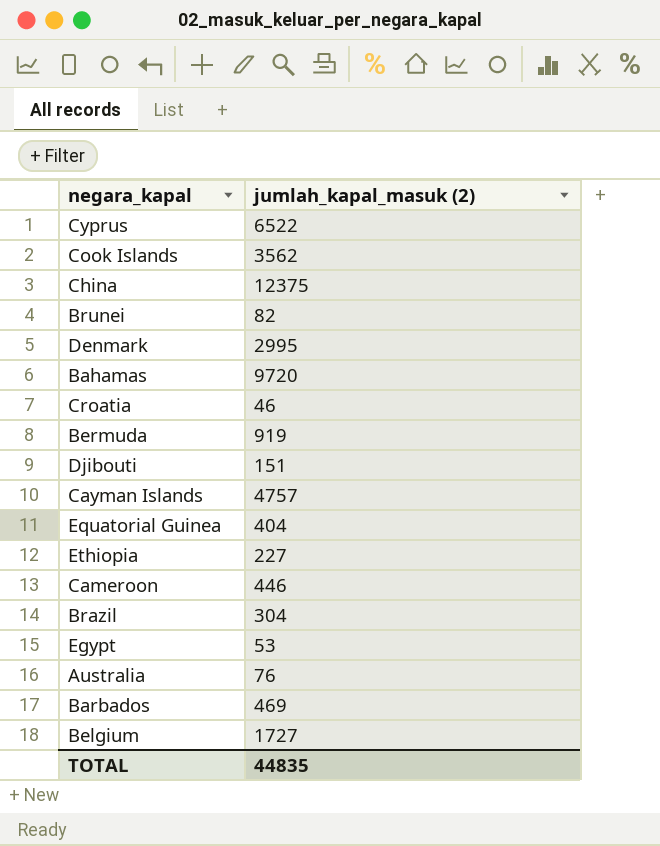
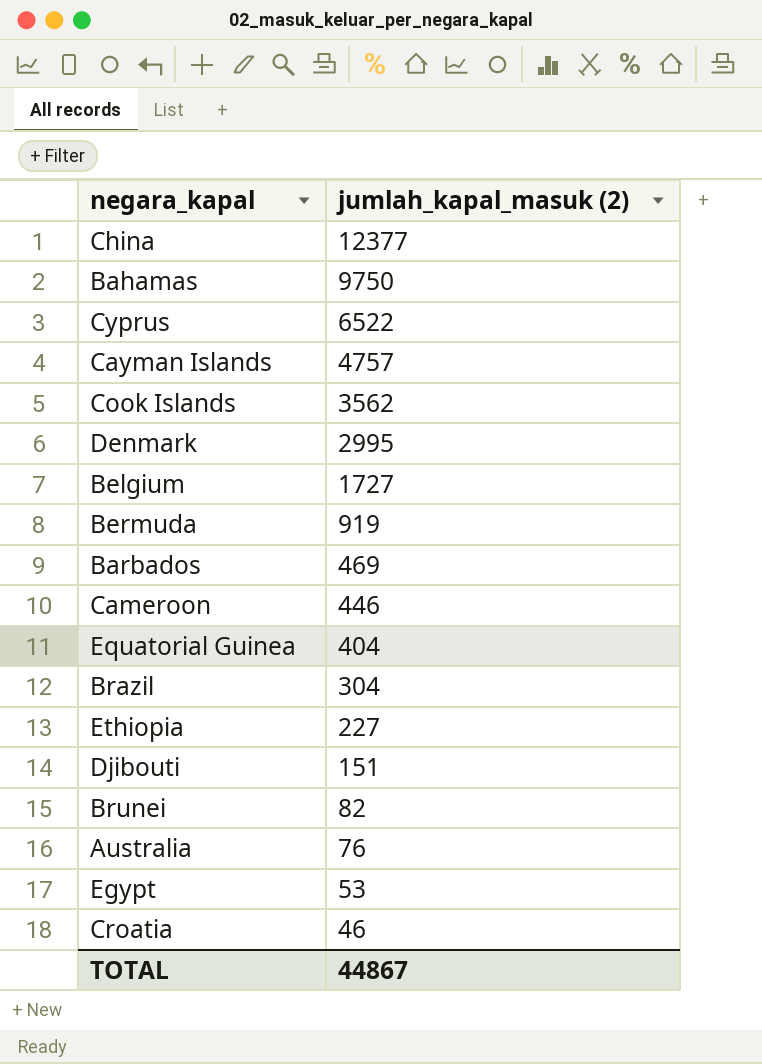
row order: none -> jumlah_kapal_masuk (2) descending
China | jumlah_kapal_masuk (2): 12375 -> 12377
Bahamas | jumlah_kapal_masuk (2): 9720 -> 9750
TOTAL | jumlah_kapal_masuk (2): 44835 -> 44867

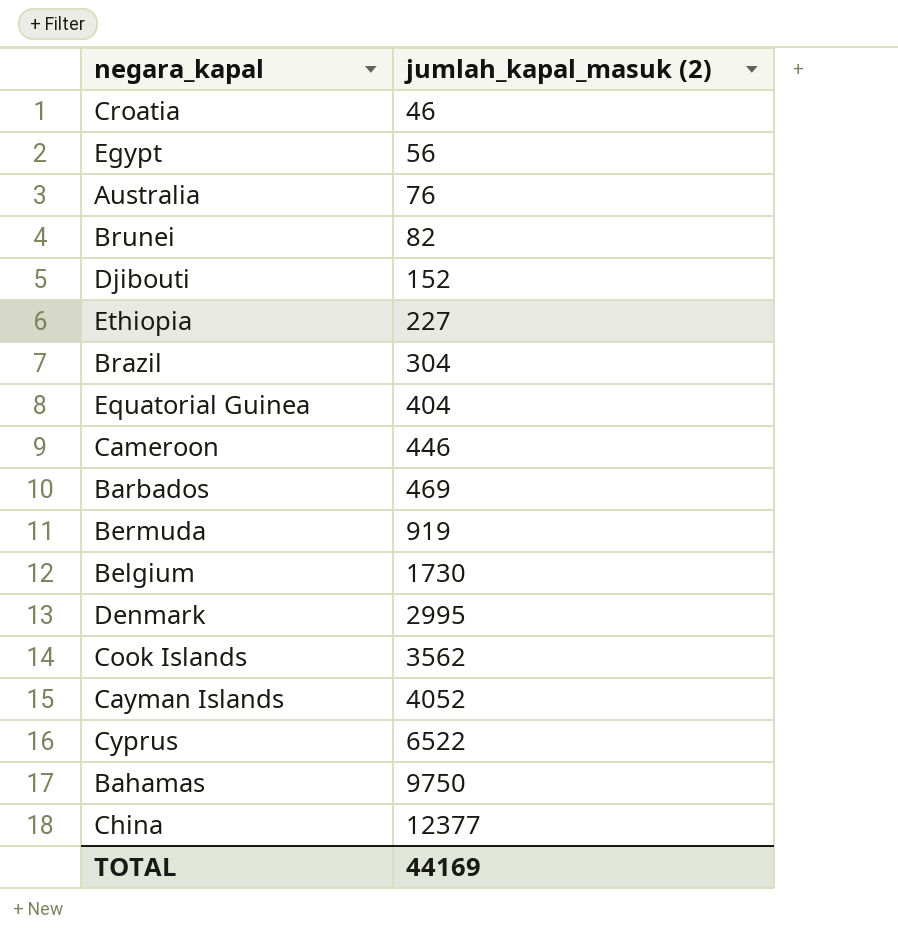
row order: jumlah_kapal_masuk (2) descending -> jumlah_kapal_masuk (2) ascending
Egypt | jumlah_kapal_masuk (2): 53 -> 56
Djibouti | jumlah_kapal_masuk (2): 151 -> 152
Belgium | jumlah_kapal_masuk (2): 1727 -> 1730
Cayman Islands | jumlah_kapal_masuk (2): 4757 -> 4052
TOTAL | jumlah_kapal_masuk (2): 44867 -> 44169

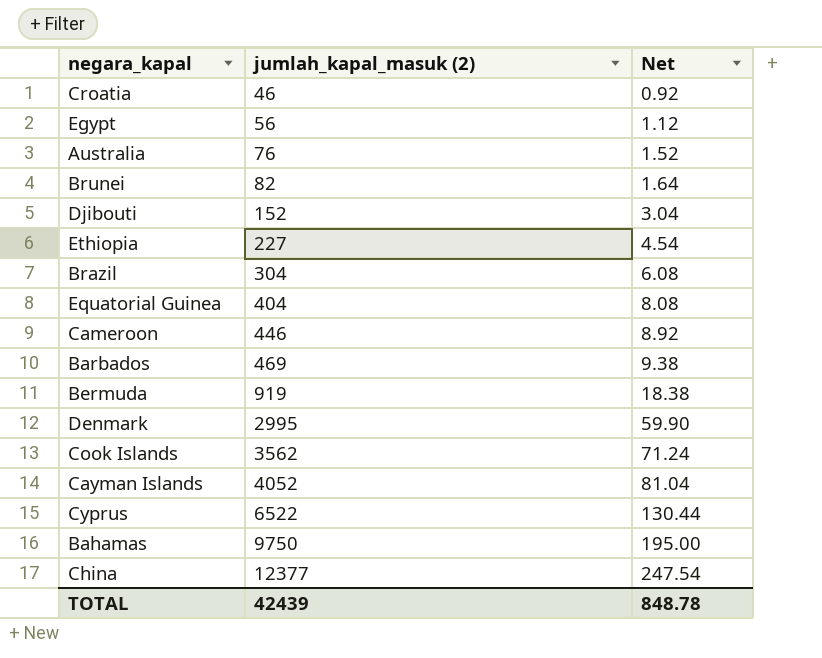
column Net | formula: none -> [jumlah_kapal_masuk (2)] * 0.02
row Belgium: 1730 -> none
TOTAL | jumlah_kapal_masuk (2): 44169 -> 42439

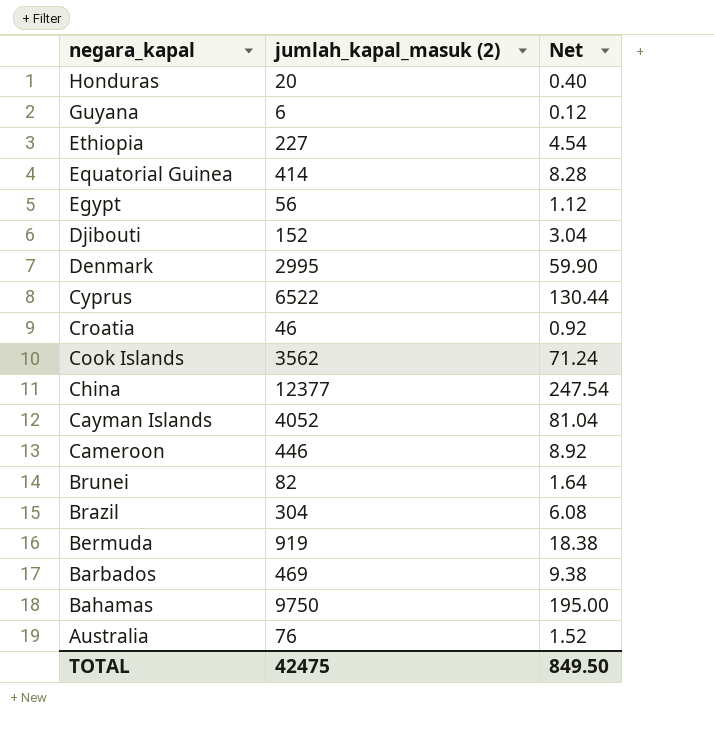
row order: jumlah_kapal_masuk (2) ascending -> negara_kapal descending
row Honduras: none -> 20 | 0.40
row Guyana: none -> 6 | 0.12
Equatorial Guinea | jumlah_kapal_masuk (2): 404 -> 414
Equatorial Guinea | Net: 8.08 -> 8.28
TOTAL | jumlah_kapal_masuk (2): 42439 -> 42475
TOTAL | Net: 848.78 -> 849.50

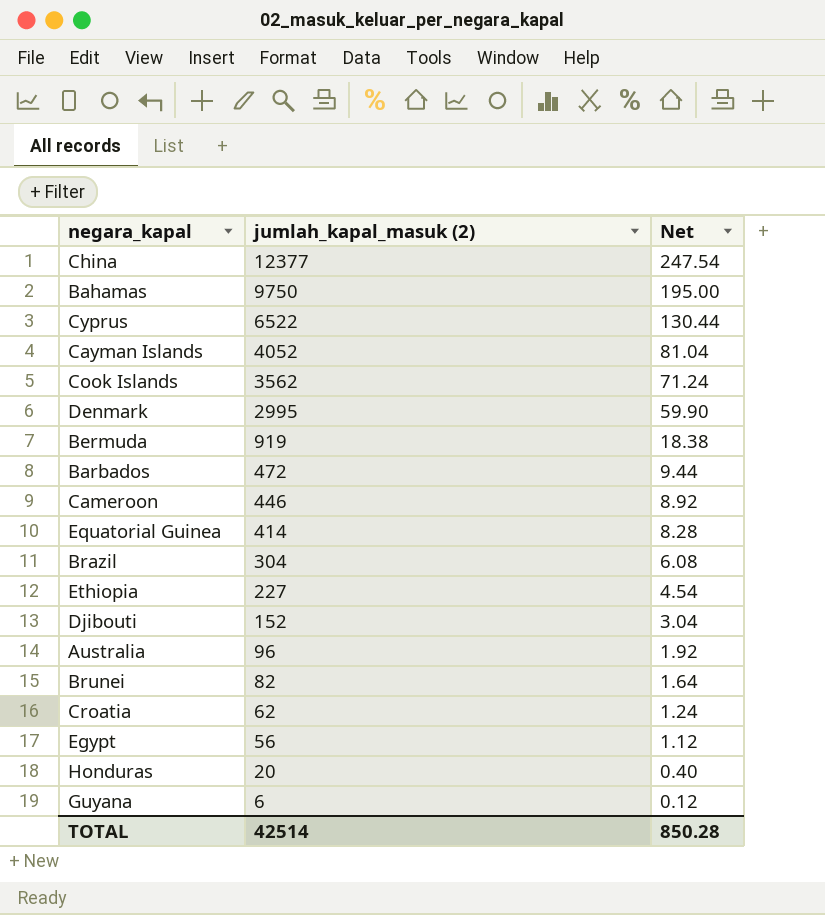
row order: negara_kapal descending -> jumlah_kapal_masuk (2) descending
Barbados | jumlah_kapal_masuk (2): 469 -> 472
Barbados | Net: 9.38 -> 9.44
Australia | jumlah_kapal_masuk (2): 76 -> 96
Australia | Net: 1.52 -> 1.92
Croatia | jumlah_kapal_masuk (2): 46 -> 62
Croatia | Net: 0.92 -> 1.24
TOTAL | jumlah_kapal_masuk (2): 42475 -> 42514
TOTAL | Net: 849.50 -> 850.28

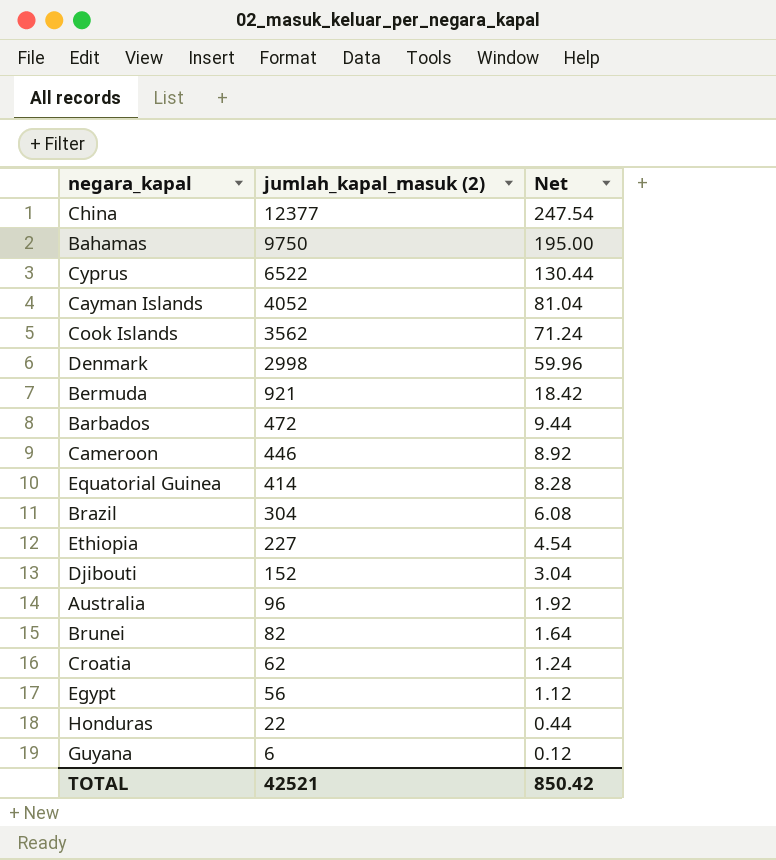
Denmark | jumlah_kapal_masuk (2): 2995 -> 2998
Denmark | Net: 59.90 -> 59.96
Bermuda | jumlah_kapal_masuk (2): 919 -> 921
Bermuda | Net: 18.38 -> 18.42
Honduras | jumlah_kapal_masuk (2): 20 -> 22
Honduras | Net: 0.40 -> 0.44
TOTAL | jumlah_kapal_masuk (2): 42514 -> 42521
TOTAL | Net: 850.28 -> 850.42

